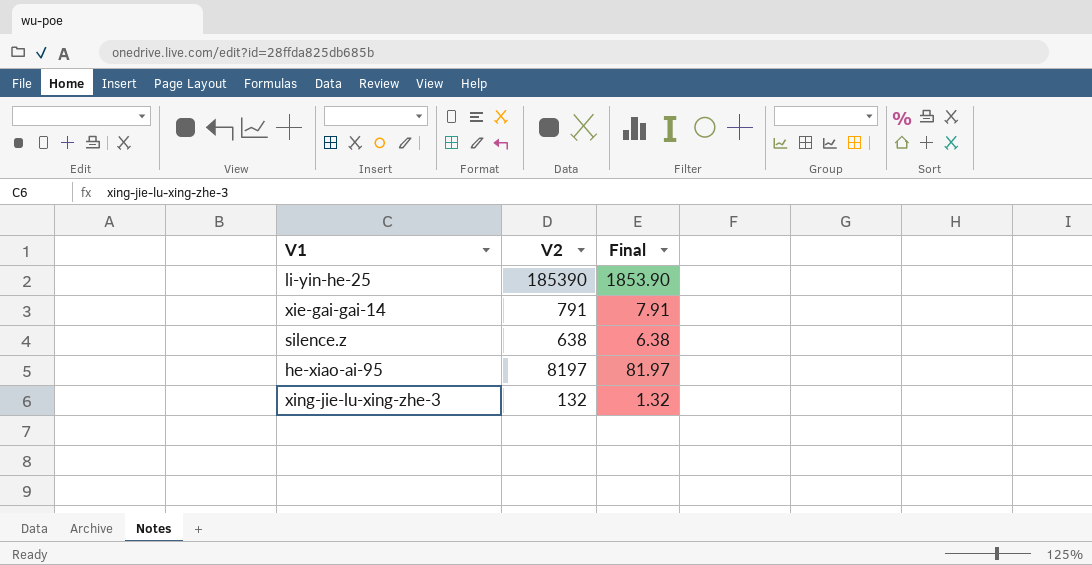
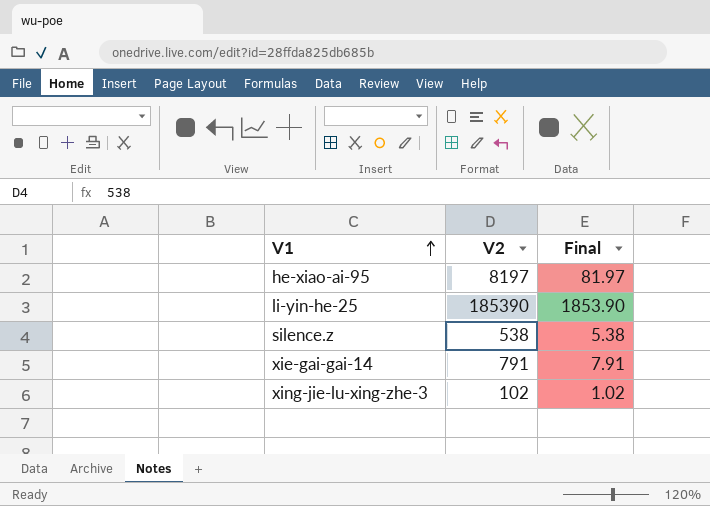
row order: none -> V1 ascending
silence.z | V2: 638 -> 538
silence.z | Final: 6.38 -> 5.38
xing-jie-lu-xing-zhe-3 | V2: 132 -> 102
xing-jie-lu-xing-zhe-3 | Final: 1.32 -> 1.02

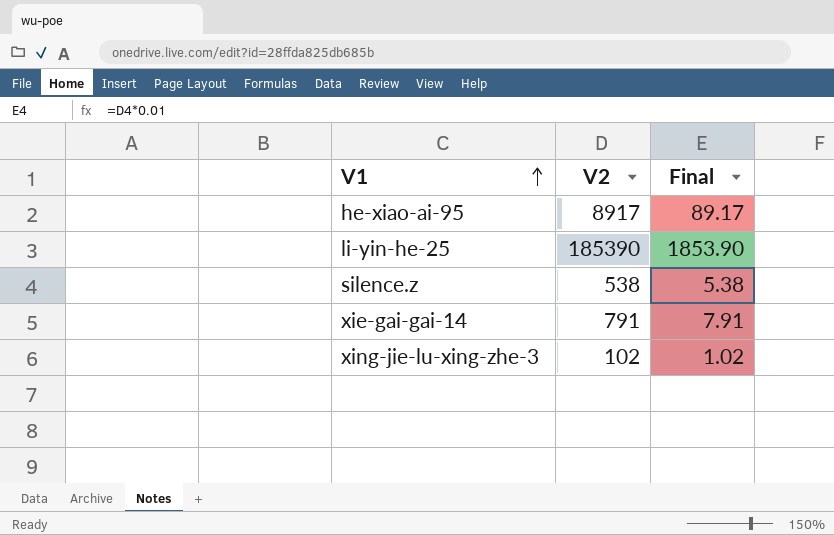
he-xiao-ai-95 | V2: 8197 -> 8917
he-xiao-ai-95 | Final: 81.97 -> 89.17

